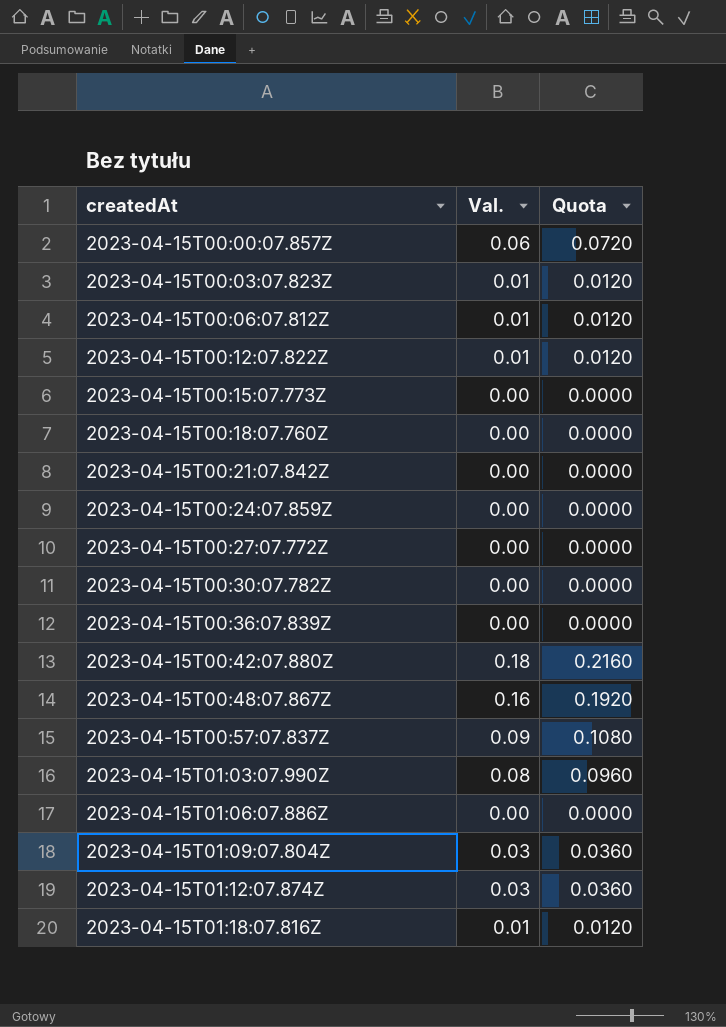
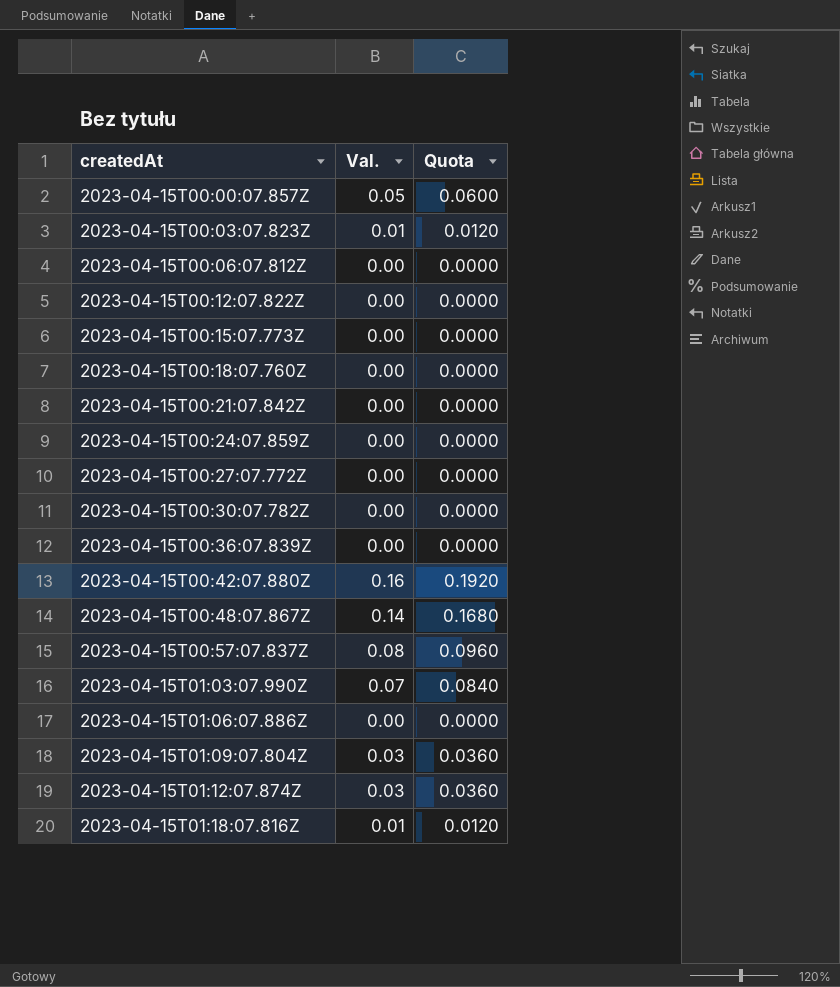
2023-04-15T00:00:07.857Z | Val.: 0.06 -> 0.05
2023-04-15T00:00:07.857Z | Quota: 0.0720 -> 0.0600
2023-04-15T00:06:07.812Z | Val.: 0.01 -> 0.00
2023-04-15T00:06:07.812Z | Quota: 0.0120 -> 0.0000
2023-04-15T00:12:07.822Z | Val.: 0.01 -> 0.00
2023-04-15T00:12:07.822Z | Quota: 0.0120 -> 0.0000
2023-04-15T00:42:07.880Z | Val.: 0.18 -> 0.16
2023-04-15T00:42:07.880Z | Quota: 0.2160 -> 0.1920
2023-04-15T00:48:07.867Z | Val.: 0.16 -> 0.14
2023-04-15T00:48:07.867Z | Quota: 0.1920 -> 0.1680
2023-04-15T00:57:07.837Z | Val.: 0.09 -> 0.08
2023-04-15T00:57:07.837Z | Quota: 0.1080 -> 0.0960
2023-04-15T01:03:07.990Z | Val.: 0.08 -> 0.07
2023-04-15T01:03:07.990Z | Quota: 0.0960 -> 0.0840

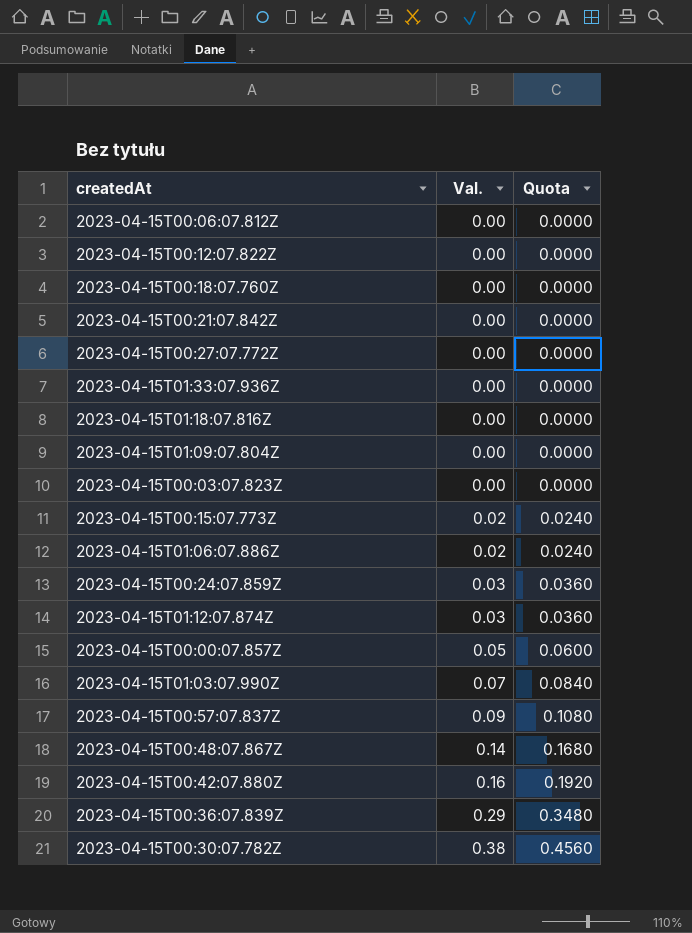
row order: createdAt ascending -> Val. ascending
row 2023-04-15T01:33:07.936Z: none -> 0.00 | 0.0000
2023-04-15T01:18:07.816Z | Val.: 0.01 -> 0.00
2023-04-15T01:18:07.816Z | Quota: 0.0120 -> 0.0000
2023-04-15T01:09:07.804Z | Val.: 0.03 -> 0.00
2023-04-15T01:09:07.804Z | Quota: 0.0360 -> 0.0000
2023-04-15T00:03:07.823Z | Val.: 0.01 -> 0.00
2023-04-15T00:03:07.823Z | Quota: 0.0120 -> 0.0000
2023-04-15T00:15:07.773Z | Val.: 0.00 -> 0.02
2023-04-15T00:15:07.773Z | Quota: 0.0000 -> 0.0240
2023-04-15T01:06:07.886Z | Val.: 0.00 -> 0.02
2023-04-15T01:06:07.886Z | Quota: 0.0000 -> 0.0240
2023-04-15T00:24:07.859Z | Val.: 0.00 -> 0.03
2023-04-15T00:24:07.859Z | Quota: 0.0000 -> 0.0360
2023-04-15T00:57:07.837Z | Val.: 0.08 -> 0.09
2023-04-15T00:57:07.837Z | Quota: 0.0960 -> 0.1080
2023-04-15T00:36:07.839Z | Val.: 0.00 -> 0.29
2023-04-15T00:36:07.839Z | Quota: 0.0000 -> 0.3480
2023-04-15T00:30:07.782Z | Val.: 0.00 -> 0.38
2023-04-15T00:30:07.782Z | Quota: 0.0000 -> 0.4560

